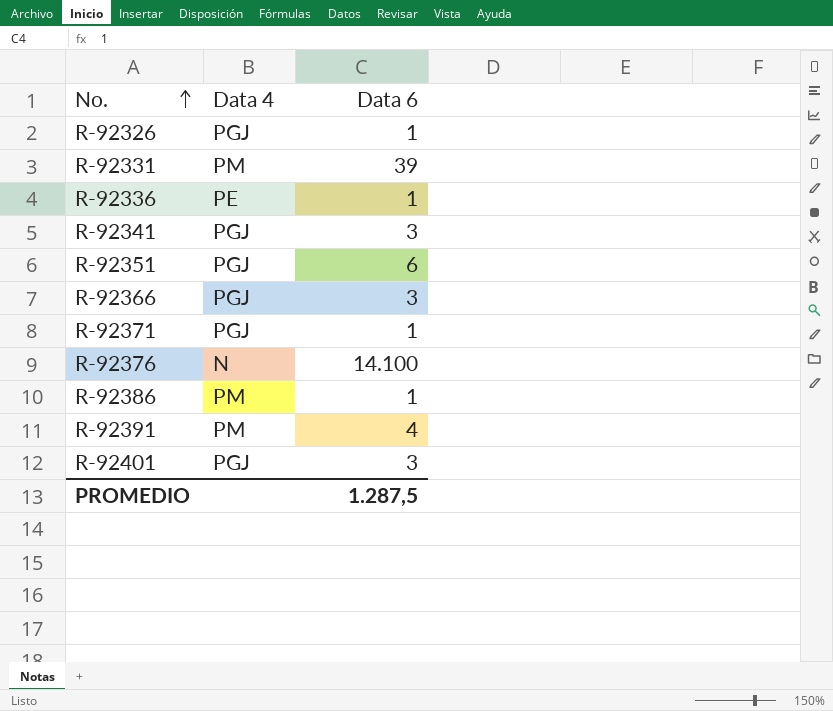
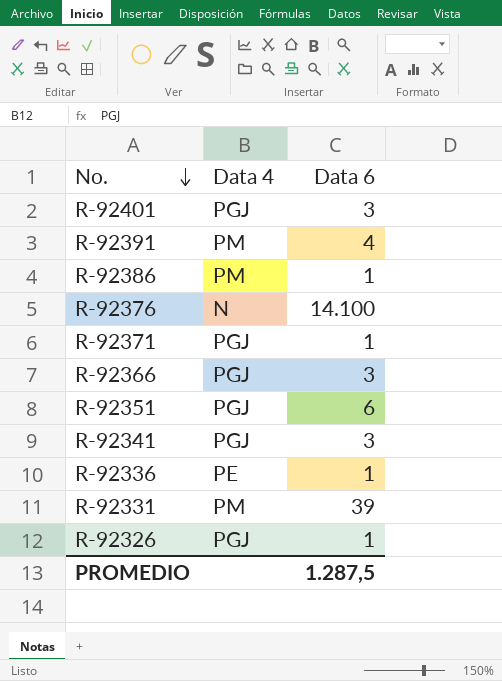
row order: No. ascending -> No. descending

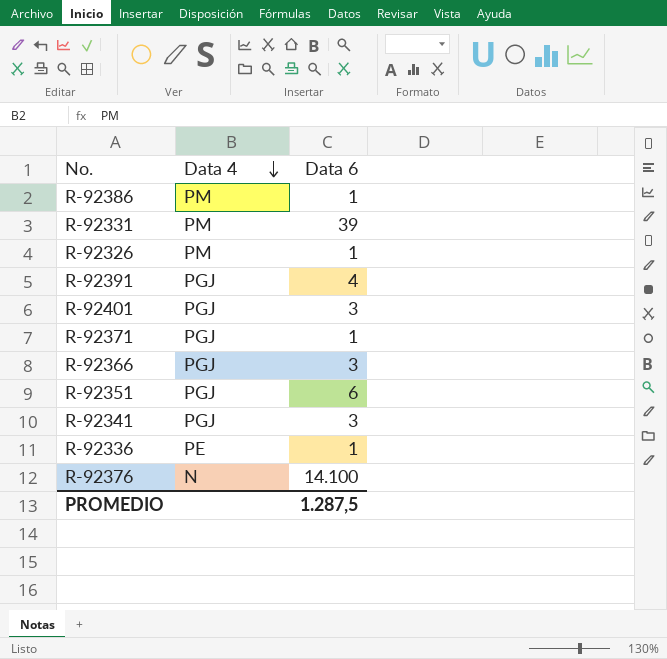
row order: No. descending -> Data 4 descending
R-92326 | Data 4: PGJ -> PM
R-92391 | Data 4: PM -> PGJ

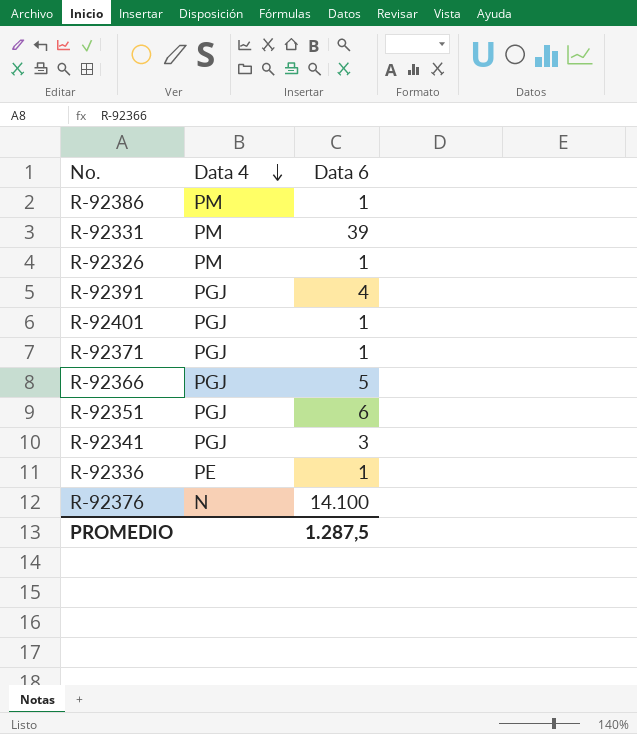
R-92401 | Data 6: 3 -> 1
R-92366 | Data 6: 3 -> 5

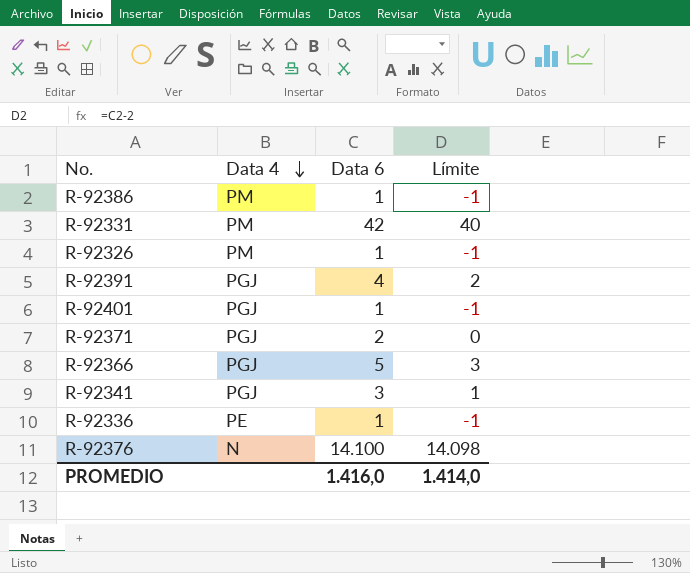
column Límite | formula: none -> [Data 6] - 2
row R-92351: PGJ | 6 -> none
R-92331 | Data 6: 39 -> 42
R-92371 | Data 6: 1 -> 2
PROMEDIO | Data 6: 1.287,5 -> 1.416,0

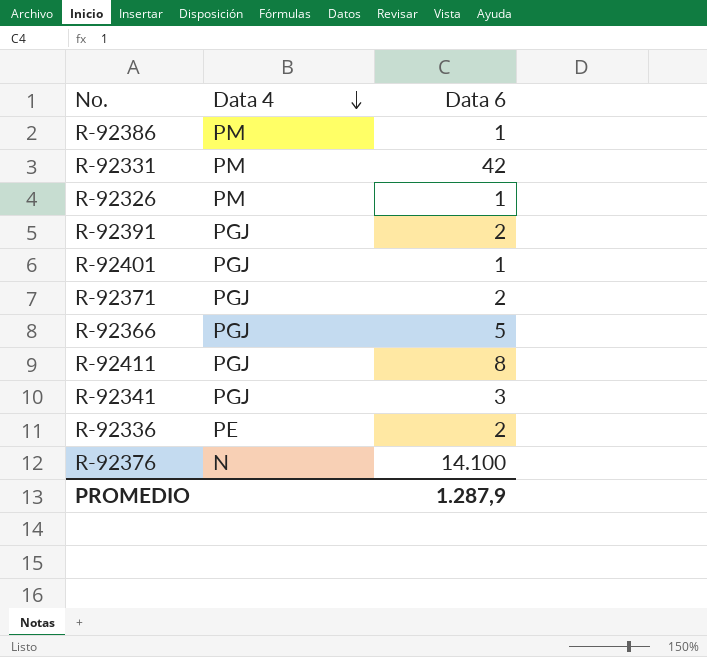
column Límite | formula: [Data 6] - 2 -> none
R-92391 | Data 6: 4 -> 2
row R-92411: none -> PGJ | 8
R-92336 | Data 6: 1 -> 2
PROMEDIO | Data 6: 1.416,0 -> 1.287,9

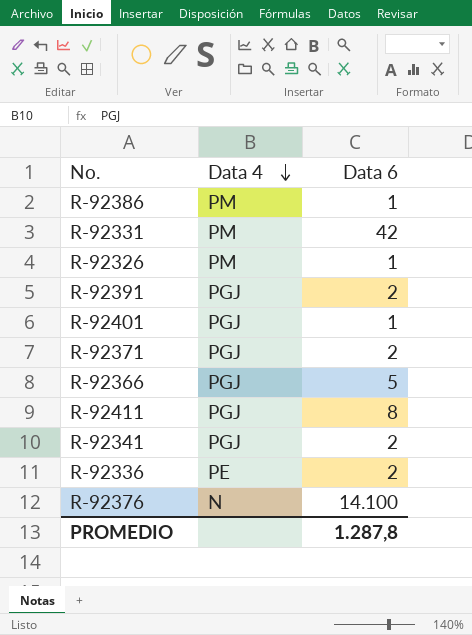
R-92341 | Data 6: 3 -> 2
PROMEDIO | Data 6: 1.287,9 -> 1.287,8

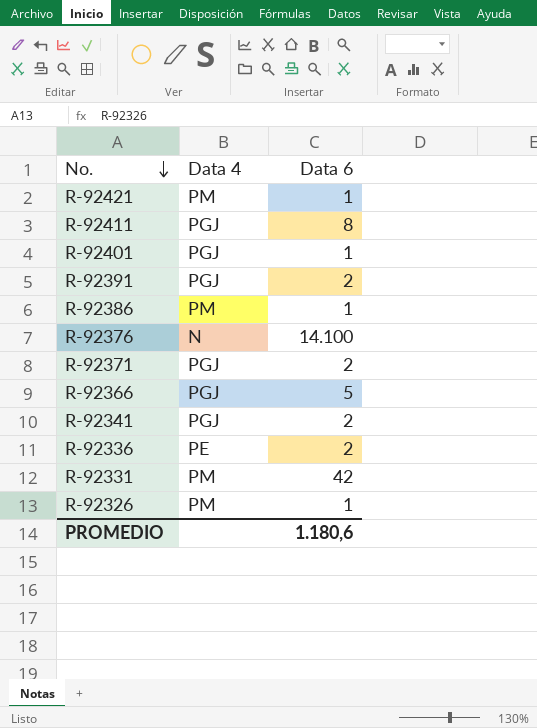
row order: Data 4 descending -> No. descending
row R-92421: none -> PM | 1
PROMEDIO | Data 6: 1.287,8 -> 1.180,6

